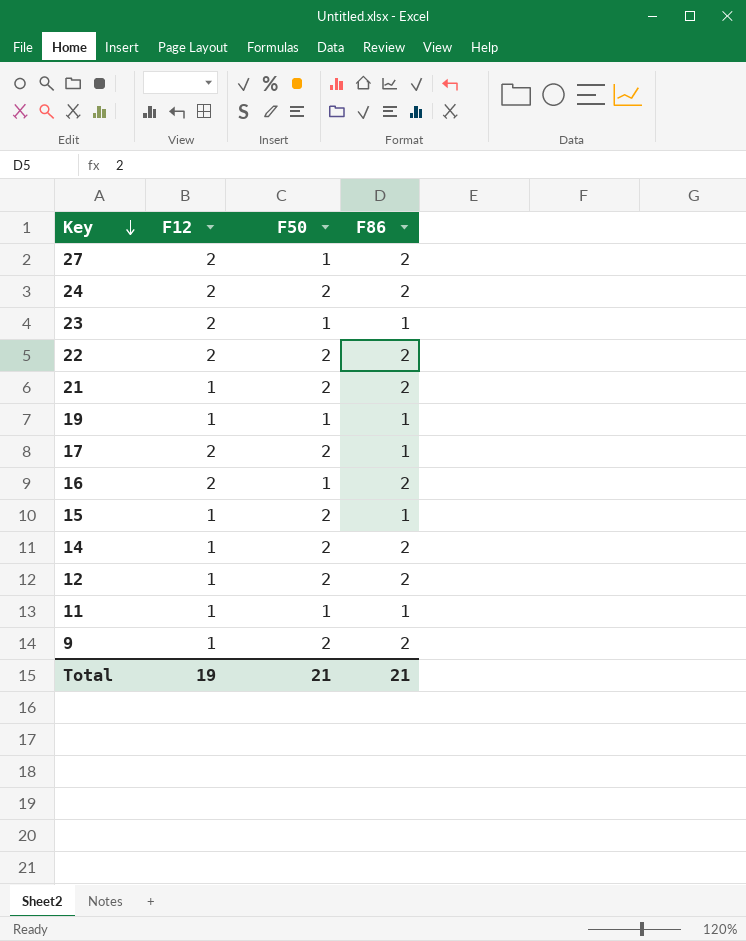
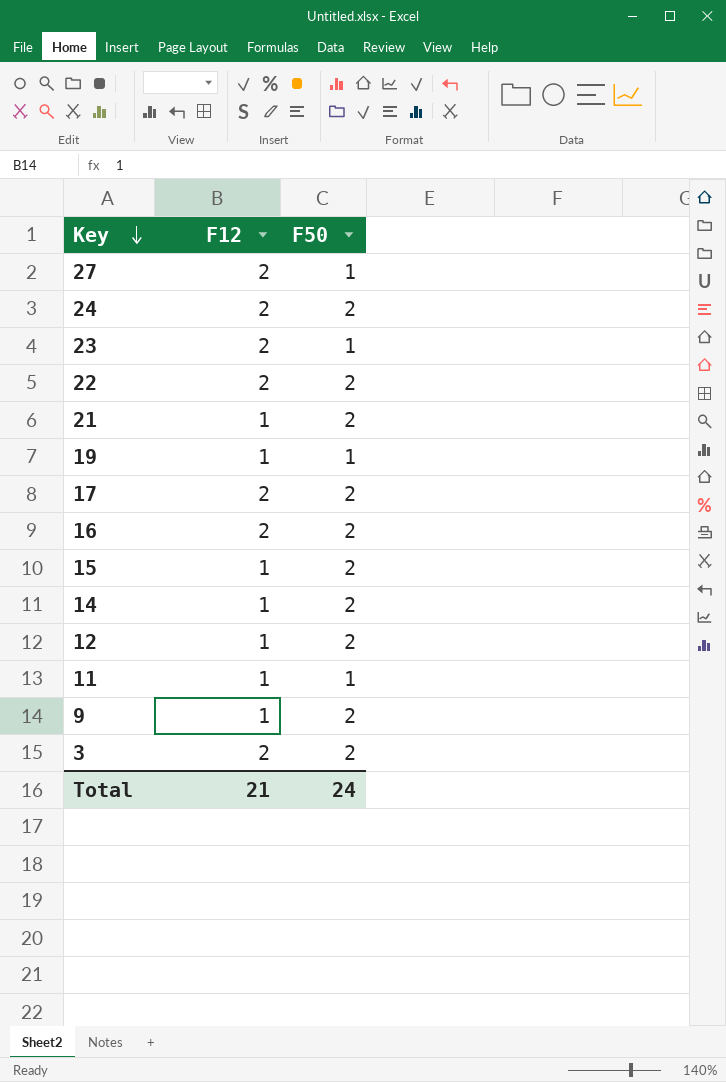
column F86 | position: 4 -> none
16 | F50: 1 -> 2
row 3: none -> 2 | 2
Total | F12: 19 -> 21
Total | F50: 21 -> 24

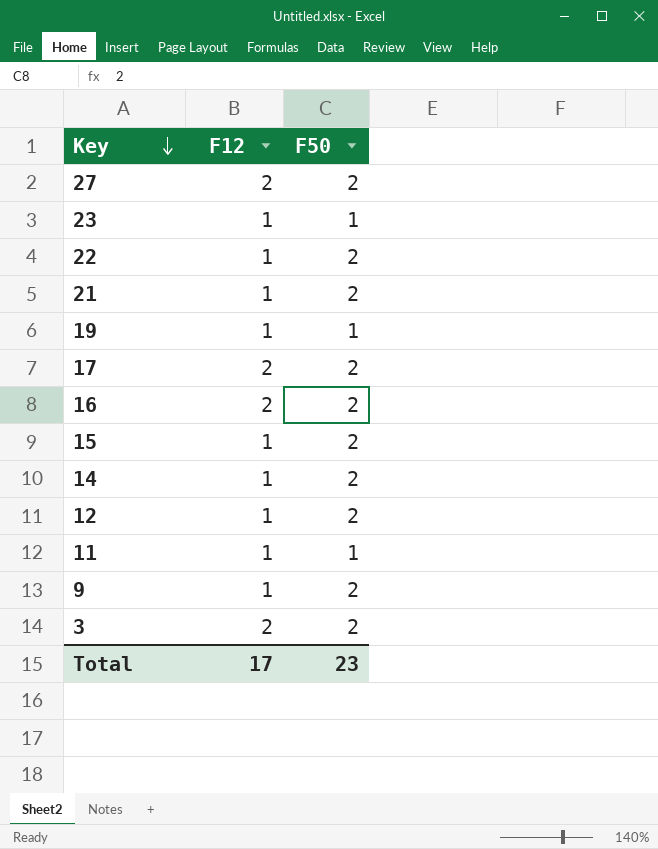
row 24: 2 | 2 -> none
27 | F50: 1 -> 2
23 | F12: 2 -> 1
22 | F12: 2 -> 1
Total | F12: 21 -> 17
Total | F50: 24 -> 23

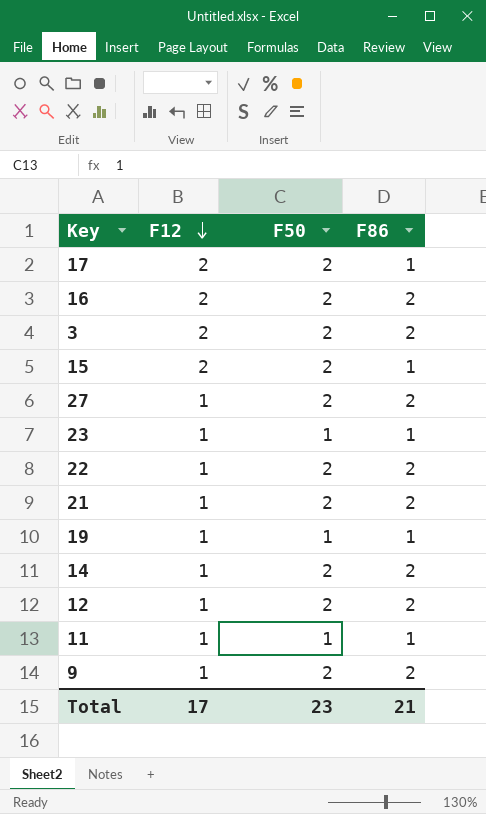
row order: Key descending -> F12 descending
column F86 | position: none -> 4
15 | F12: 1 -> 2
27 | F12: 2 -> 1

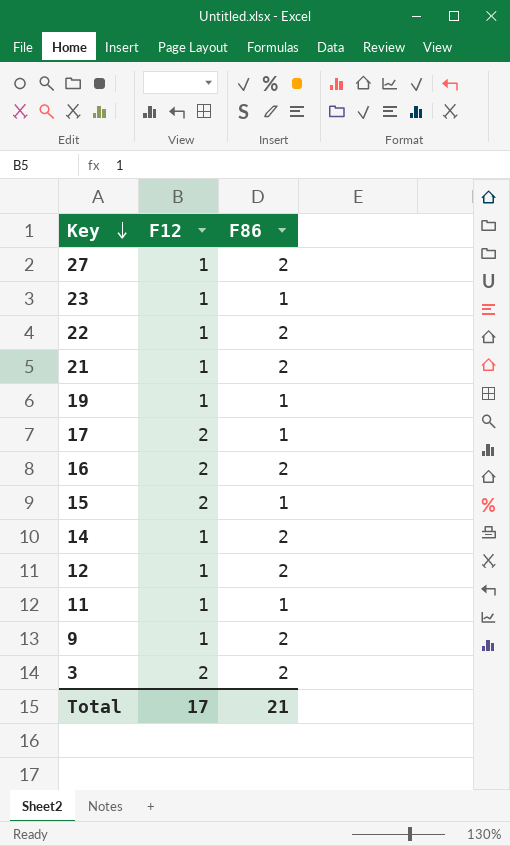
row order: F12 descending -> Key descending
column F50 | position: 3 -> none

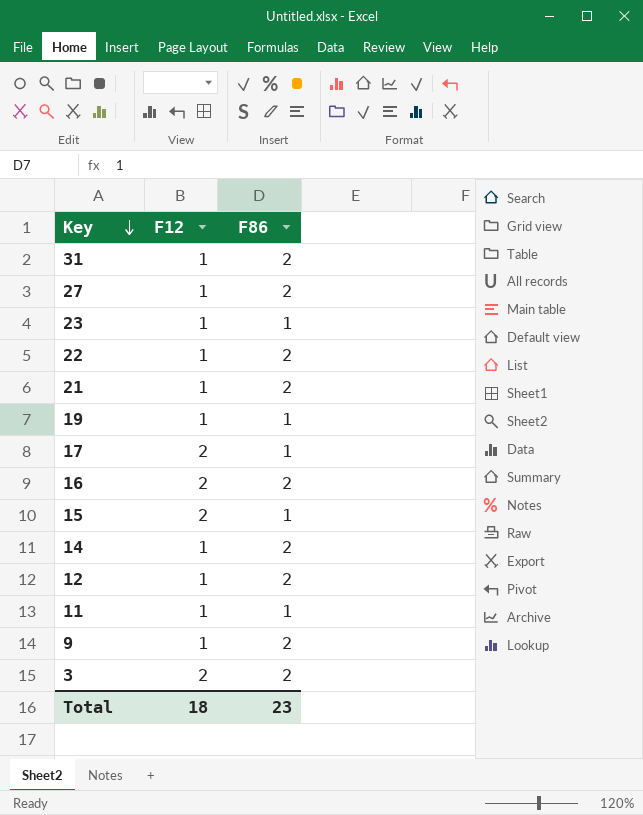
row 31: none -> 1 | 2
Total | F12: 17 -> 18
Total | F86: 21 -> 23

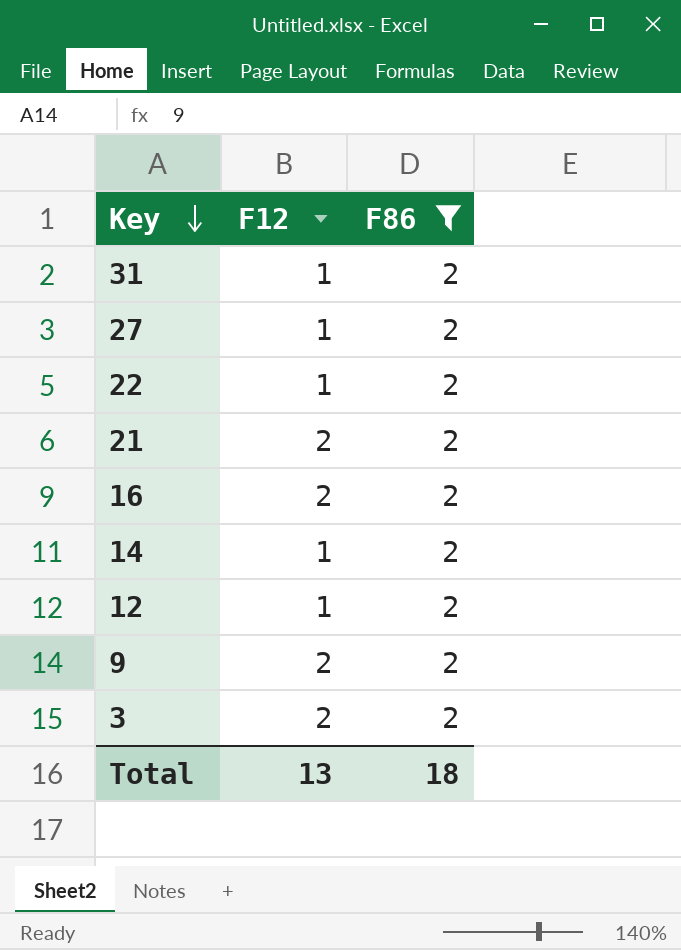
filter: none -> F86 = 2
21 | F12: 1 -> 2
9 | F12: 1 -> 2
Total | F12: 18 -> 13
Total | F86: 23 -> 18

